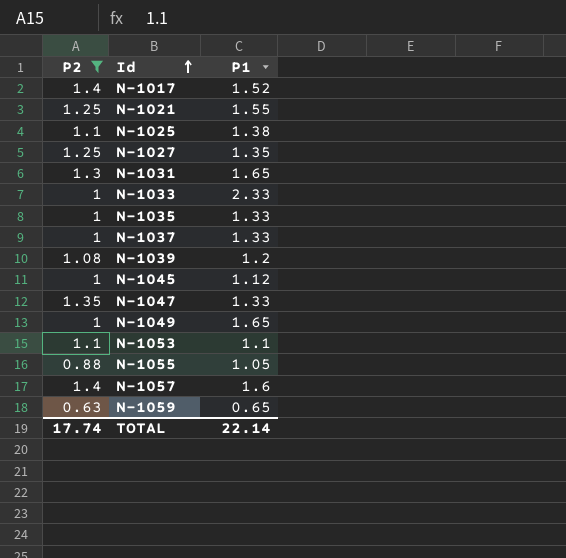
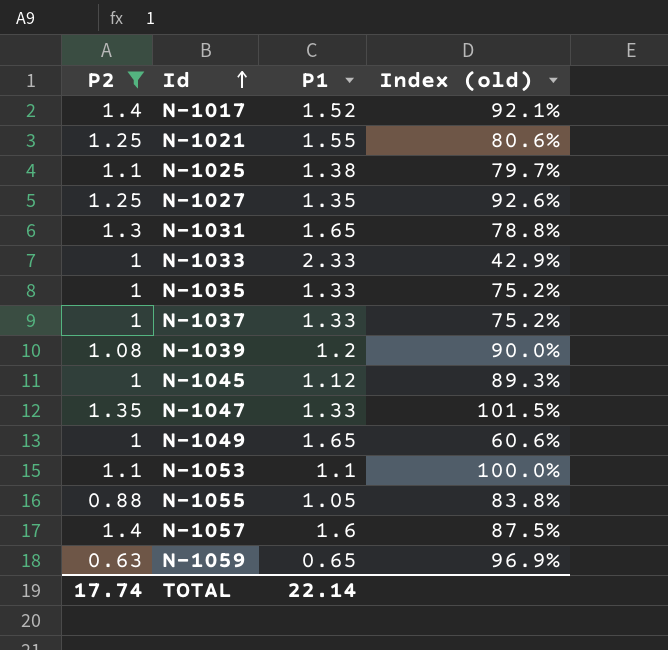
column Index (old) | formula: none -> [P2] / [P1]

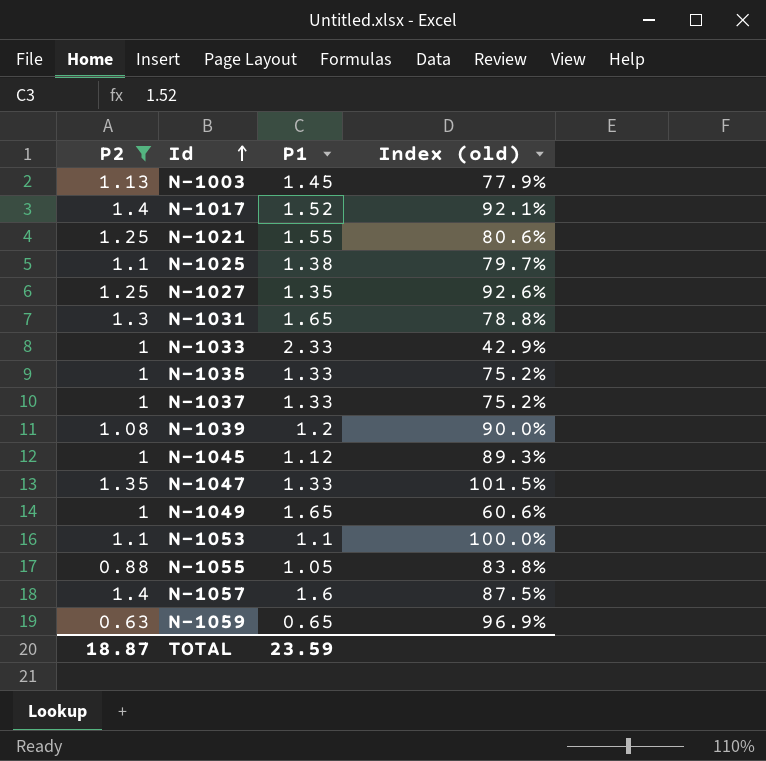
row N-1003: none -> 1.13 | 1.45 | 77.9%
TOTAL | P2: 17.74 -> 18.87
TOTAL | P1: 22.14 -> 23.59

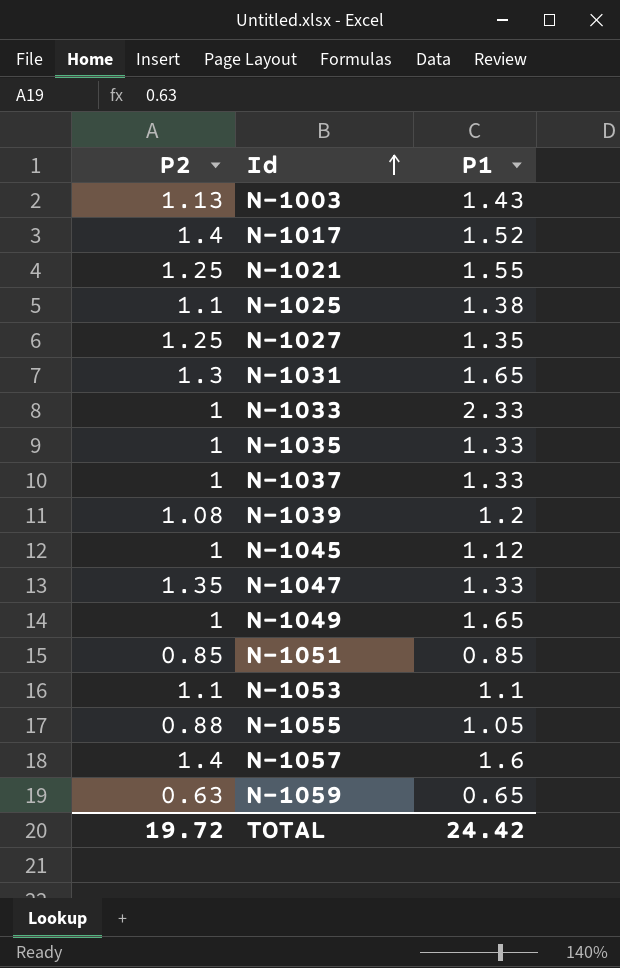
filter: P2 != 0.85 -> none
column Index (old) | formula: [P2] / [P1] -> none
N-1003 | P1: 1.45 -> 1.43
TOTAL | P2: 18.87 -> 19.72
TOTAL | P1: 23.59 -> 24.42

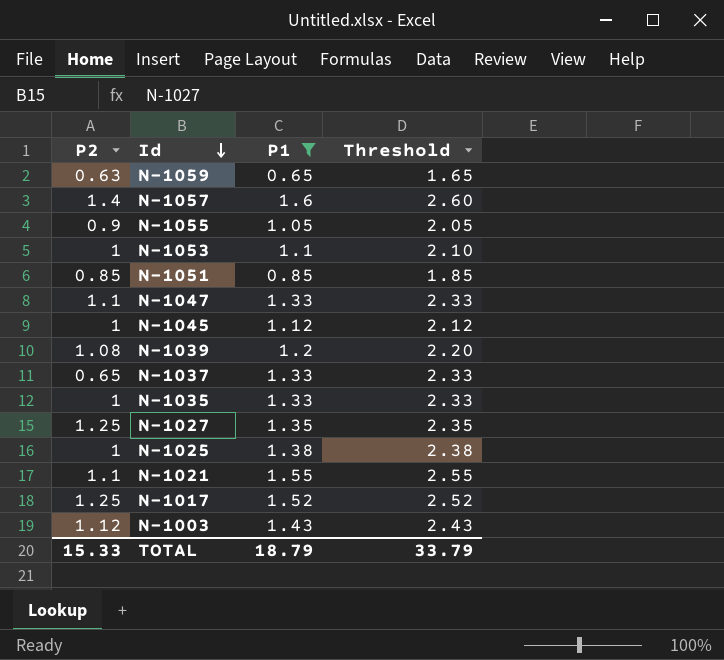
filter: none -> P1 <= 1.6
row order: Id ascending -> Id descending
column Threshold | formula: none -> [P1] + 1
N-1055 | P2: 0.88 -> 0.9
N-1053 | P2: 1.1 -> 1
N-1047 | P2: 1.35 -> 1.1
N-1037 | P2: 1 -> 0.65
N-1025 | P2: 1.1 -> 1
N-1021 | P2: 1.25 -> 1.1
N-1017 | P2: 1.4 -> 1.25
N-1003 | P2: 1.13 -> 1.12
TOTAL | P2: 19.72 -> 15.33
TOTAL | P1: 24.42 -> 18.79

